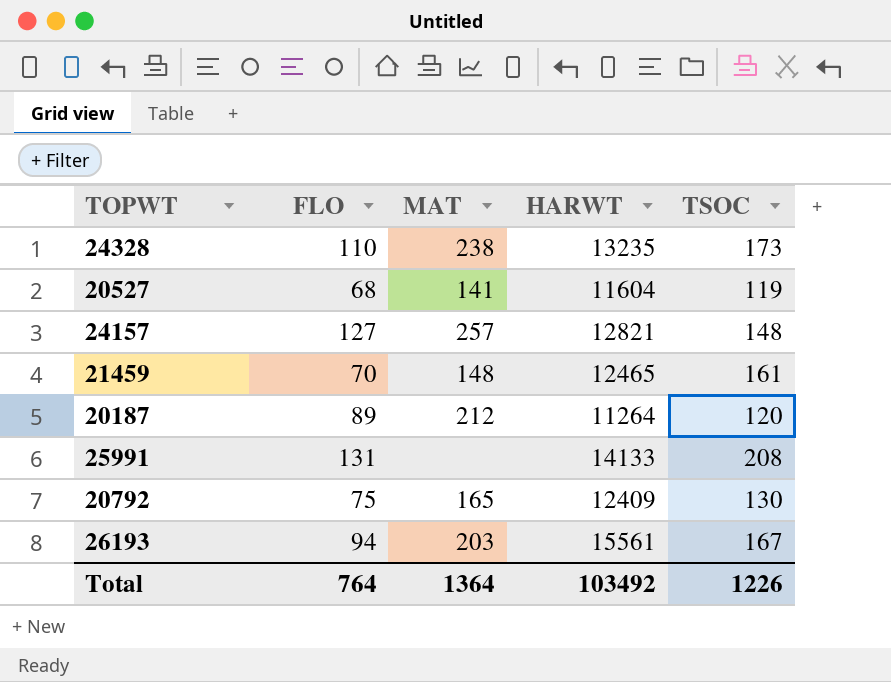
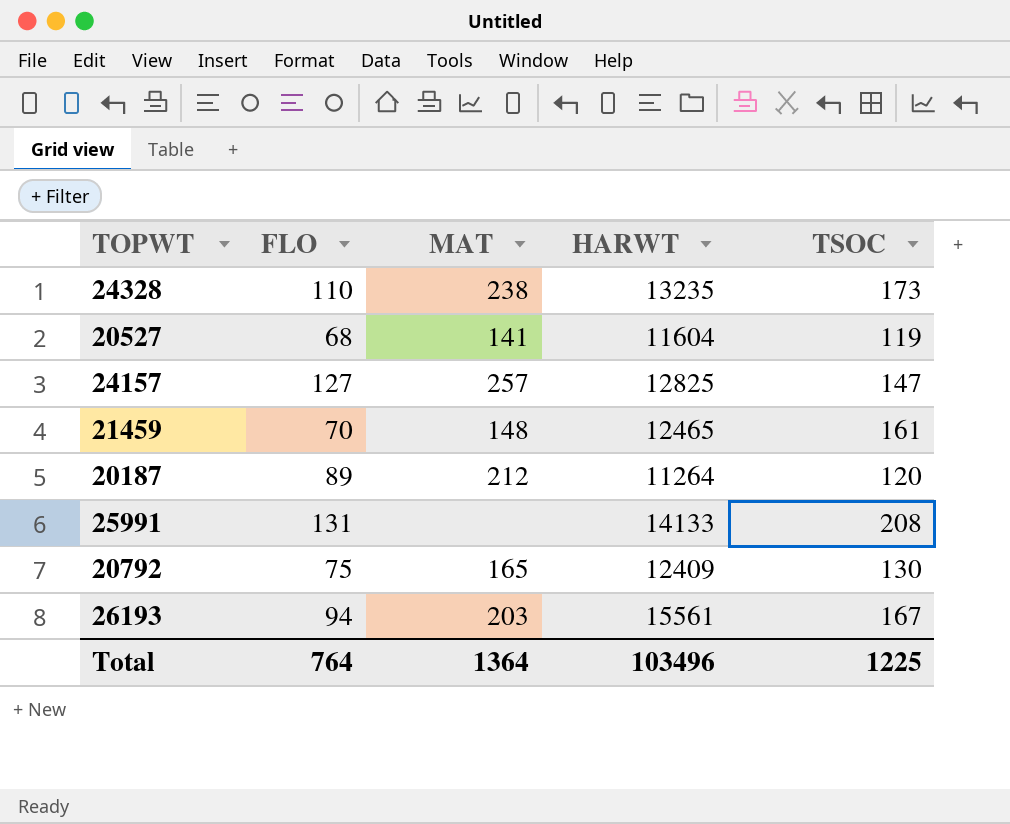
24157 | HARWT: 12821 -> 12825
24157 | TSOC: 148 -> 147
Total | HARWT: 103492 -> 103496
Total | TSOC: 1226 -> 1225

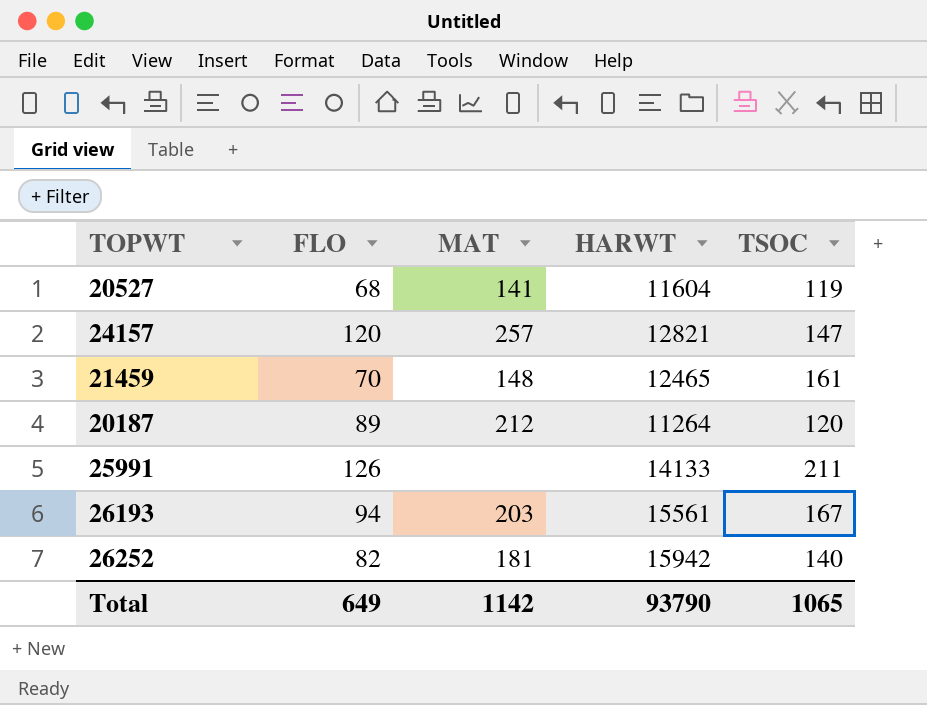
row 24328: 110 | 238 | 13235 | 173 -> none
row 20792: 75 | 165 | 12409 | 130 -> none
24157 | FLO: 127 -> 120
24157 | HARWT: 12825 -> 12821
25991 | FLO: 131 -> 126
25991 | TSOC: 208 -> 211
row 26252: none -> 82 | 181 | 15942 | 140
Total | FLO: 764 -> 649
Total | MAT: 1364 -> 1142
Total | HARWT: 103496 -> 93790
Total | TSOC: 1225 -> 1065

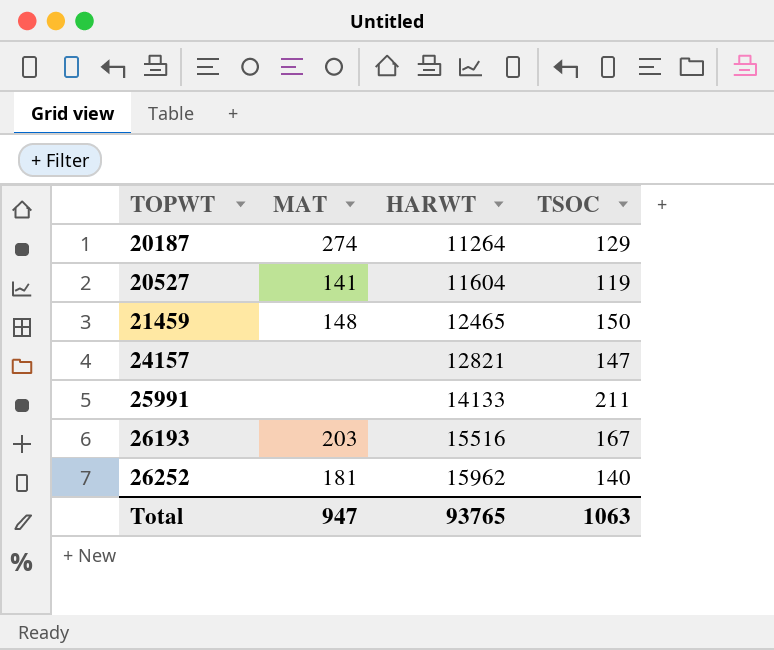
row order: none -> TOPWT ascending
column FLO | position: 2 -> none
20187 | MAT: 212 -> 274
20187 | TSOC: 120 -> 129
21459 | TSOC: 161 -> 150
24157 | MAT: 257 -> none
26193 | HARWT: 15561 -> 15516
26252 | HARWT: 15942 -> 15962
Total | MAT: 1142 -> 947
Total | HARWT: 93790 -> 93765
Total | TSOC: 1065 -> 1063

